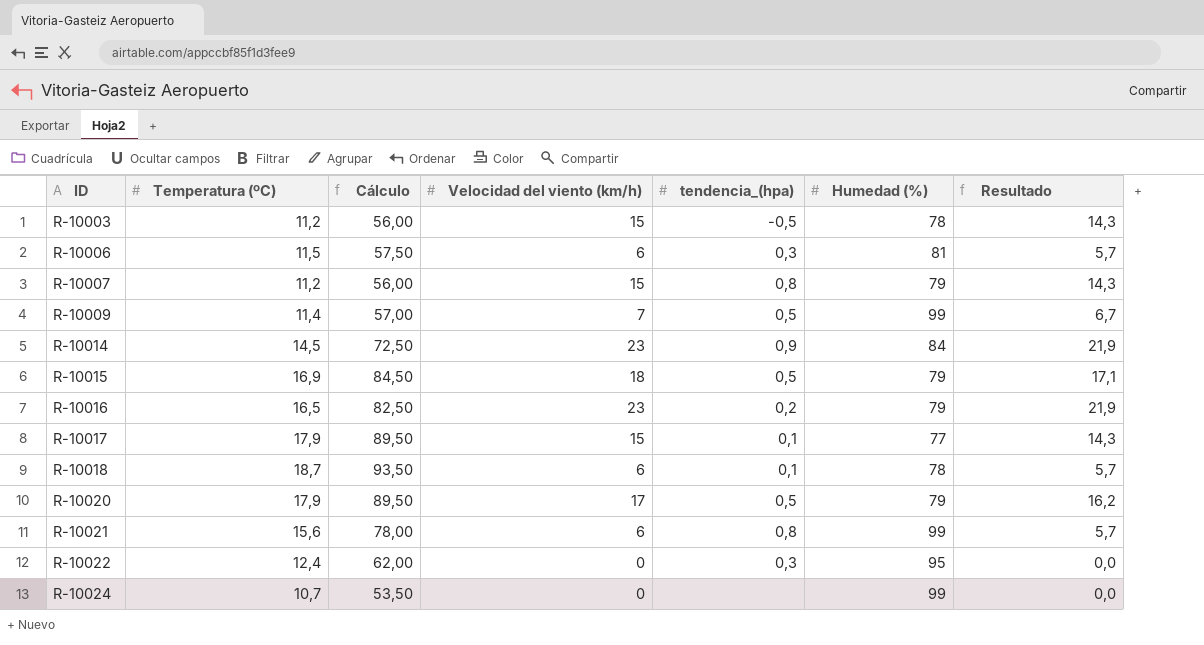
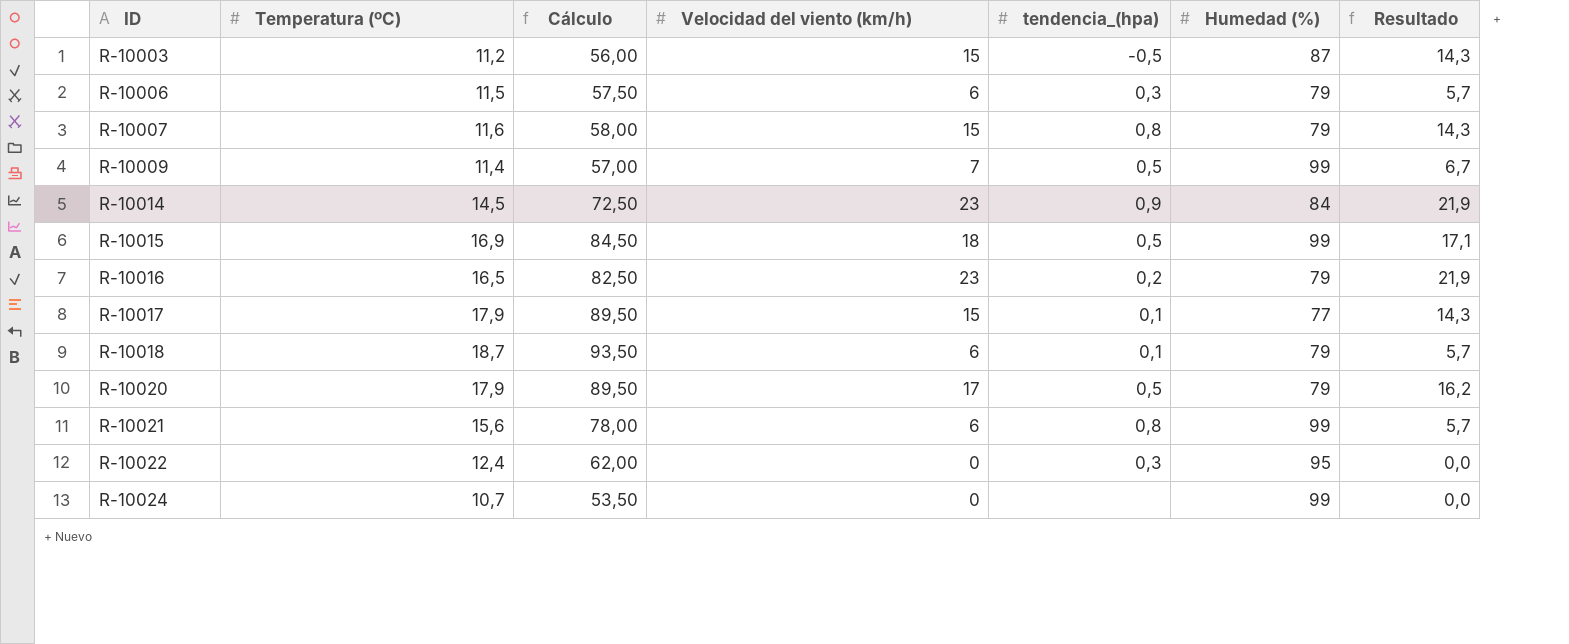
R-10003 | Humedad (%): 78 -> 87
R-10006 | Humedad (%): 81 -> 79
R-10007 | Temperatura (ºC): 11,2 -> 11,6
R-10007 | Cálculo: 56,00 -> 58,00
R-10015 | Humedad (%): 79 -> 99
R-10018 | Humedad (%): 78 -> 79

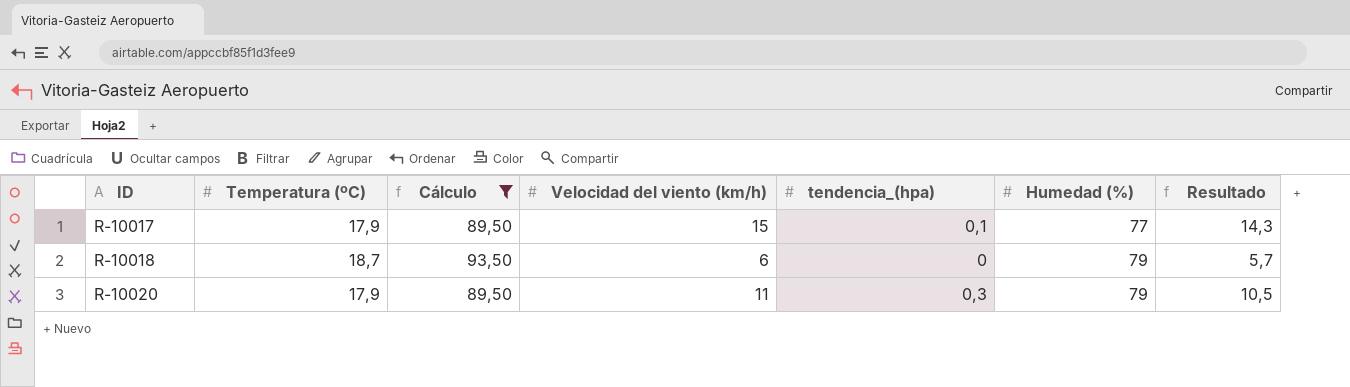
filter: none -> Cálculo >= 89,50
R-10018 | tendencia_(hpa): 0,1 -> 0
R-10020 | Velocidad del viento (km/h): 17 -> 11
R-10020 | tendencia_(hpa): 0,5 -> 0,3
R-10020 | Resultado: 16,2 -> 10,5

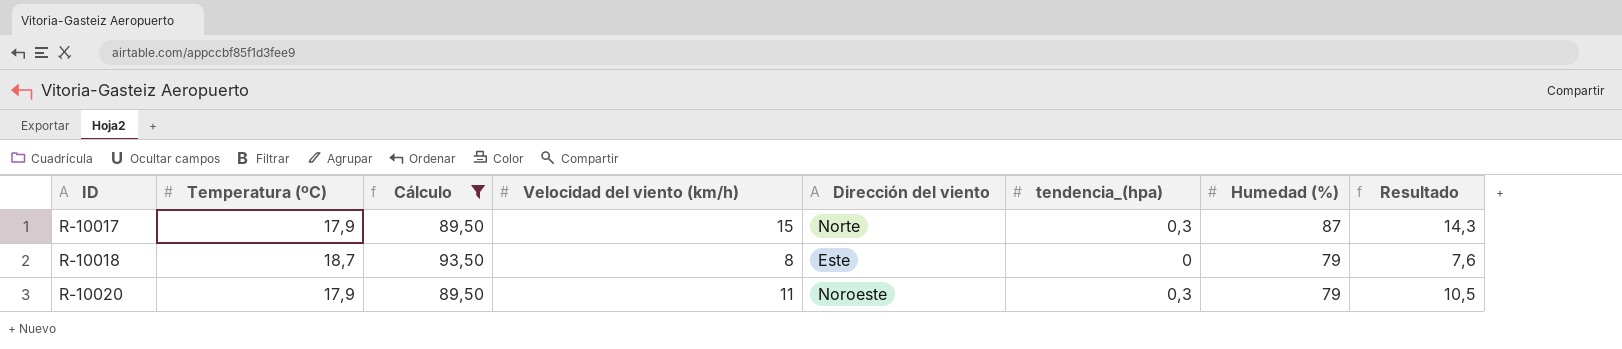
column Dirección del viento | position: none -> 5
R-10017 | tendencia_(hpa): 0,1 -> 0,3
R-10017 | Humedad (%): 77 -> 87
R-10018 | Velocidad del viento (km/h): 6 -> 8
R-10018 | Resultado: 5,7 -> 7,6

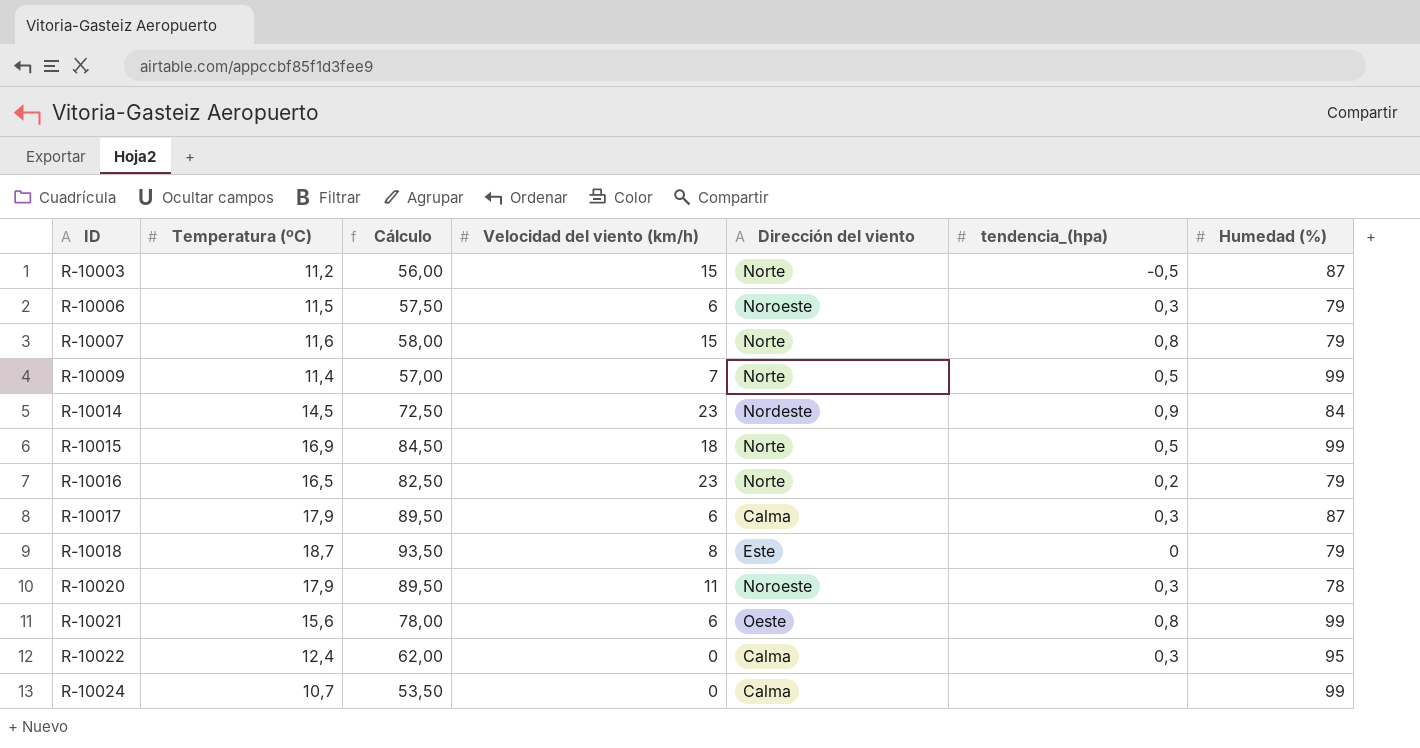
filter: Cálculo >= 89,50 -> none
column Resultado | formula: [Velocidad del viento (km/h)] * 0,95 -> none
R-10017 | Velocidad del viento (km/h): 15 -> 6
R-10017 | Dirección del viento: Norte -> Calma
R-10020 | Humedad (%): 79 -> 78

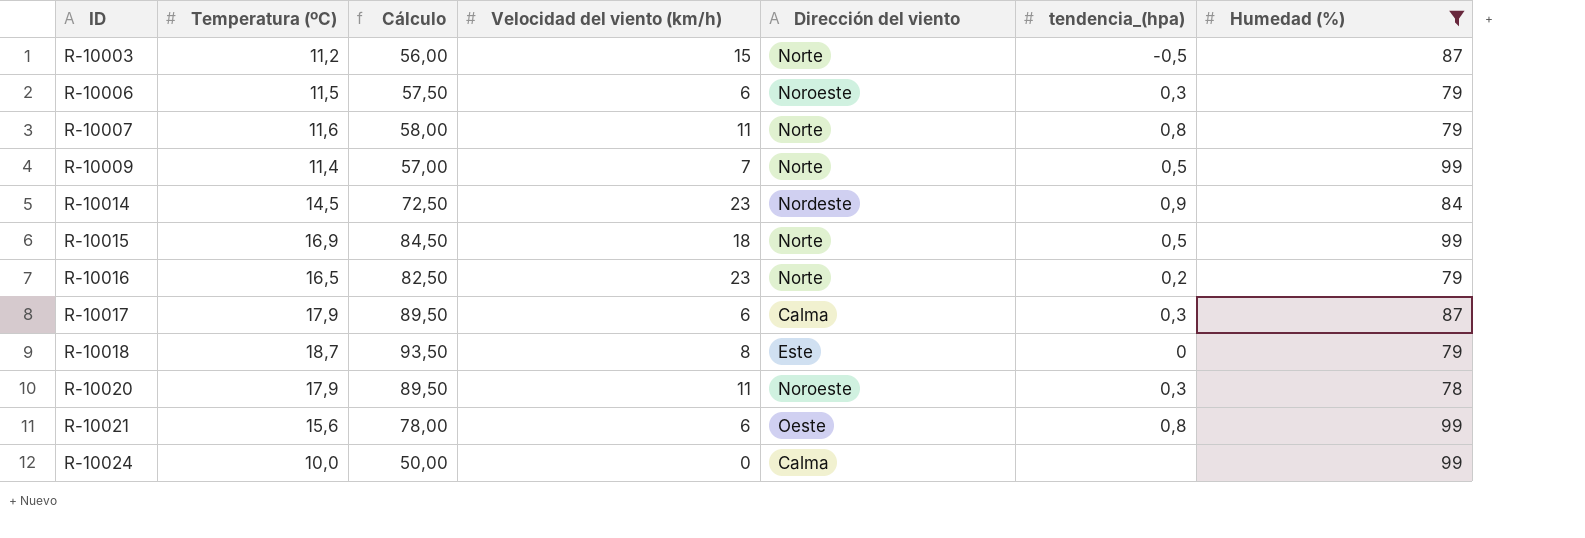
filter: none -> Humedad (%) != 95
R-10007 | Velocidad del viento (km/h): 15 -> 11
R-10024 | Temperatura (ºC): 10,7 -> 10,0
R-10024 | Cálculo: 53,50 -> 50,00

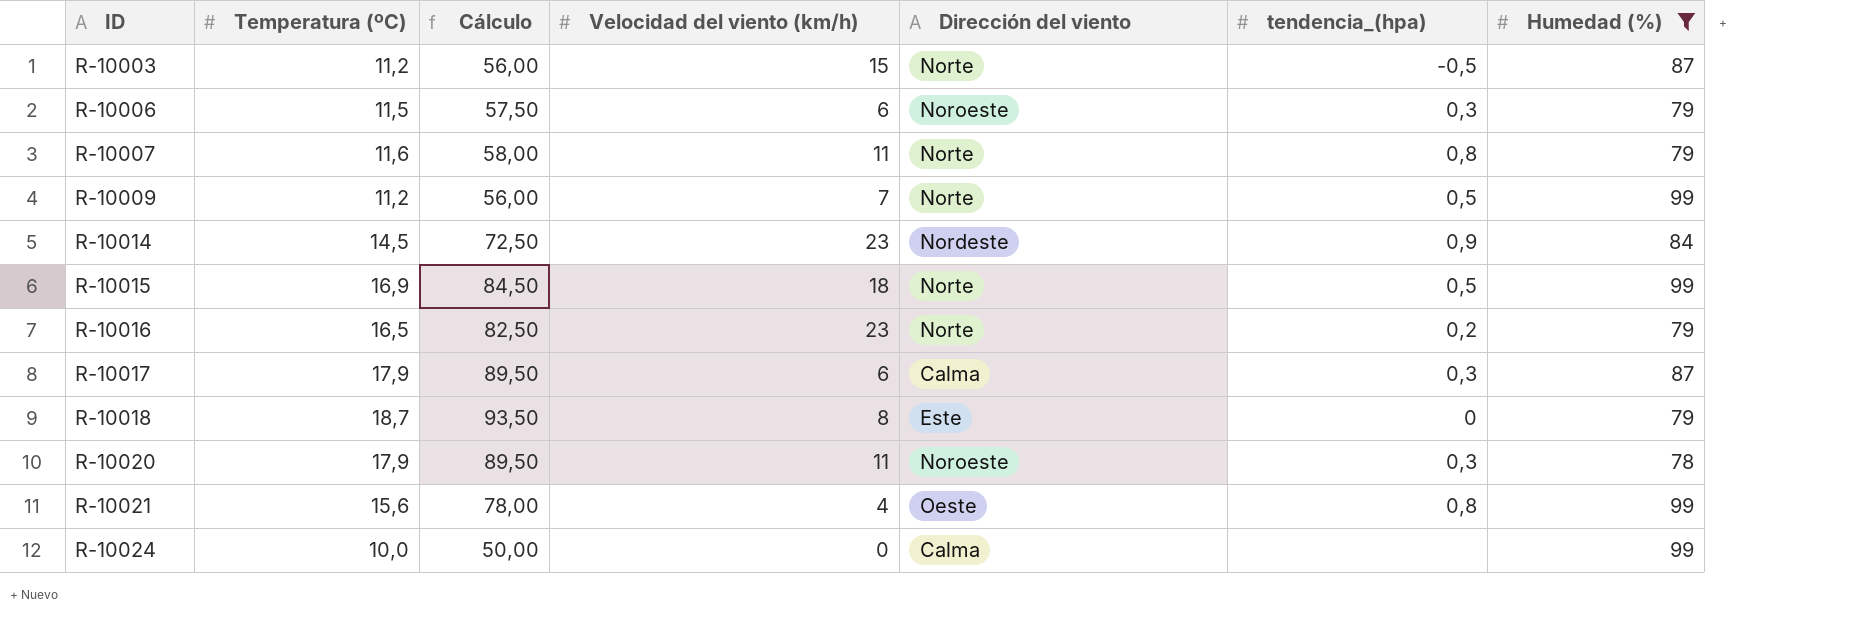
R-10009 | Temperatura (ºC): 11,4 -> 11,2
R-10009 | Cálculo: 57,00 -> 56,00
R-10021 | Velocidad del viento (km/h): 6 -> 4

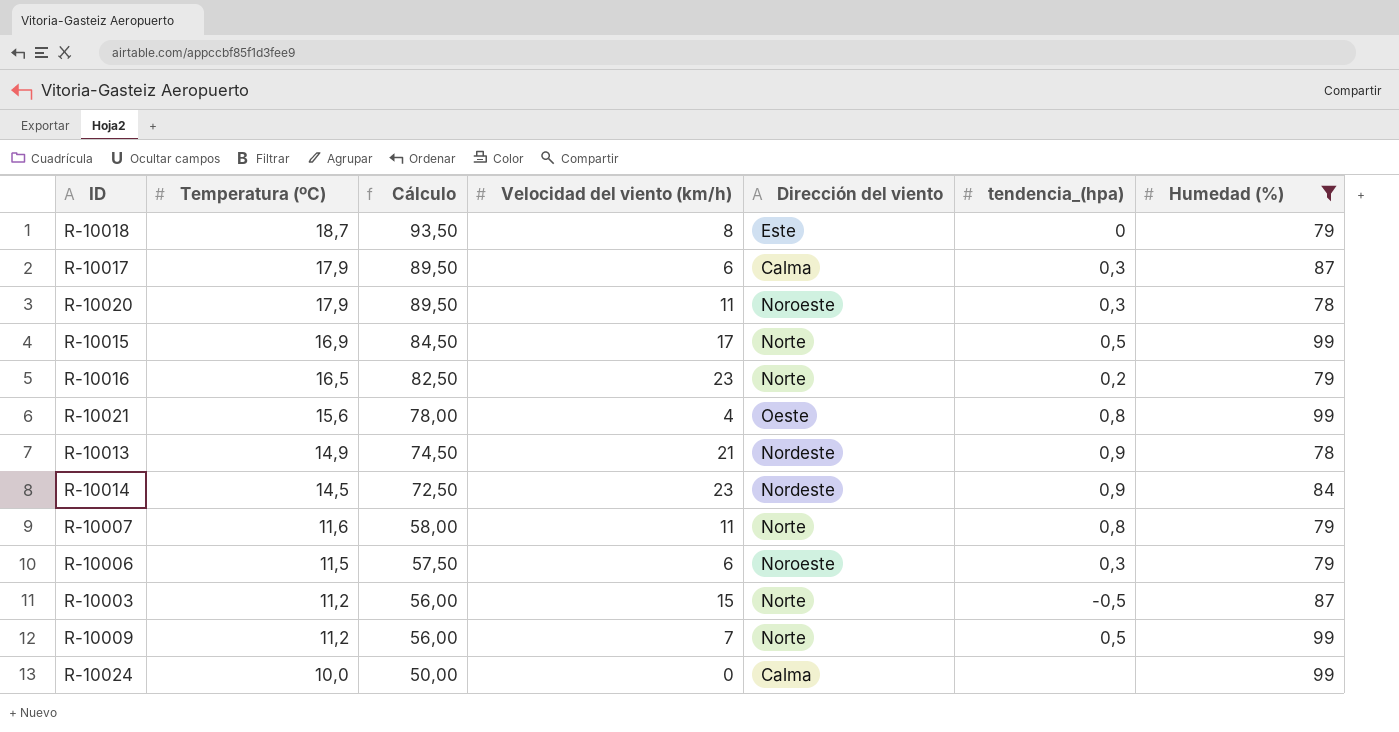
row order: ID ascending -> Temperatura (ºC) descending
R-10015 | Velocidad del viento (km/h): 18 -> 17
row R-10013: none -> 14,9 | 74,50 | 21 | Nordeste | 0,9 | 78

